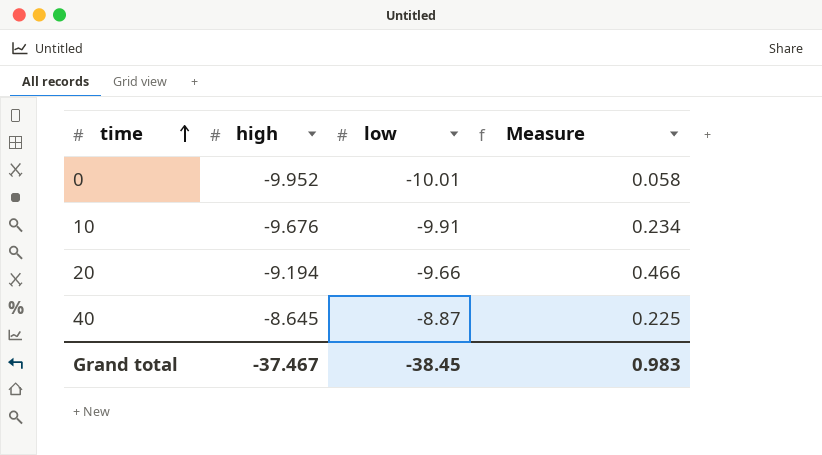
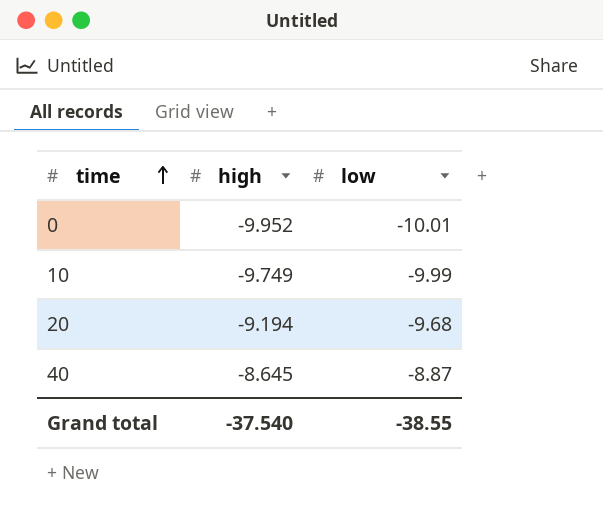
column Measure | formula: [high] - [low] -> none
10 | high: -9.676 -> -9.749
10 | low: -9.91 -> -9.99
20 | low: -9.66 -> -9.68
Grand total | high: -37.467 -> -37.540
Grand total | low: -38.45 -> -38.55

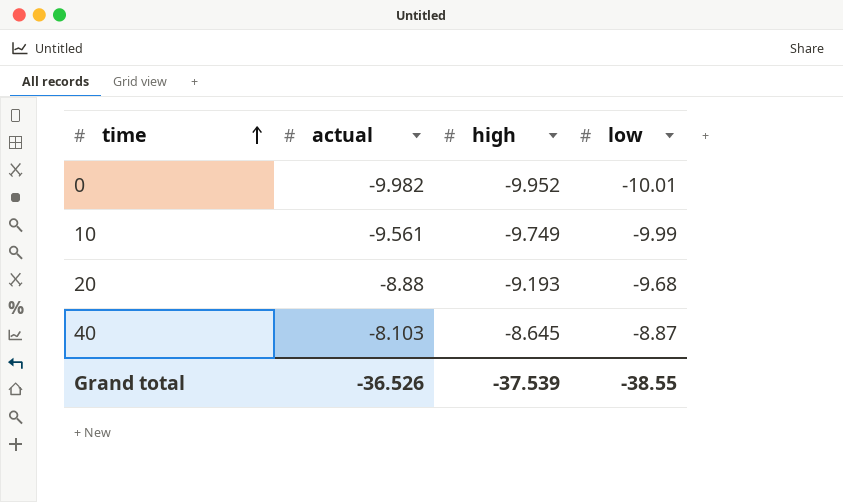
column actual | position: none -> 2
20 | high: -9.194 -> -9.193
Grand total | high: -37.540 -> -37.539

